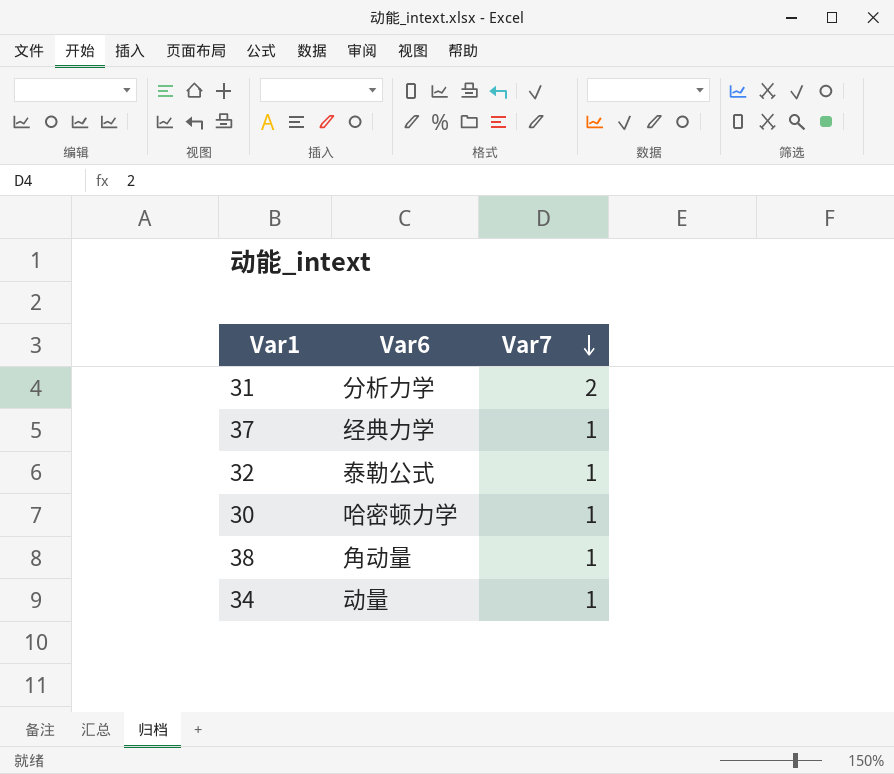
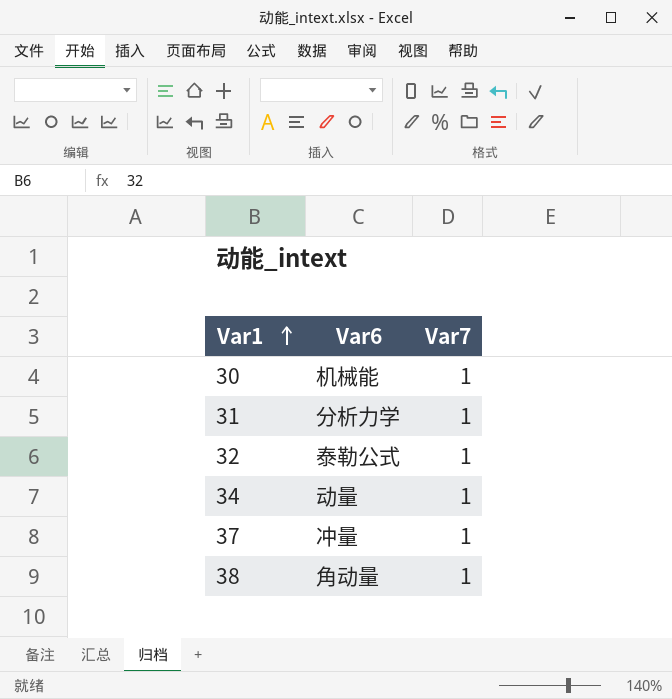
row order: Var7 descending -> Var1 ascending
30 | Var6: 哈密顿力学 -> 机械能
31 | Var7: 2 -> 1
37 | Var6: 经典力学 -> 冲量

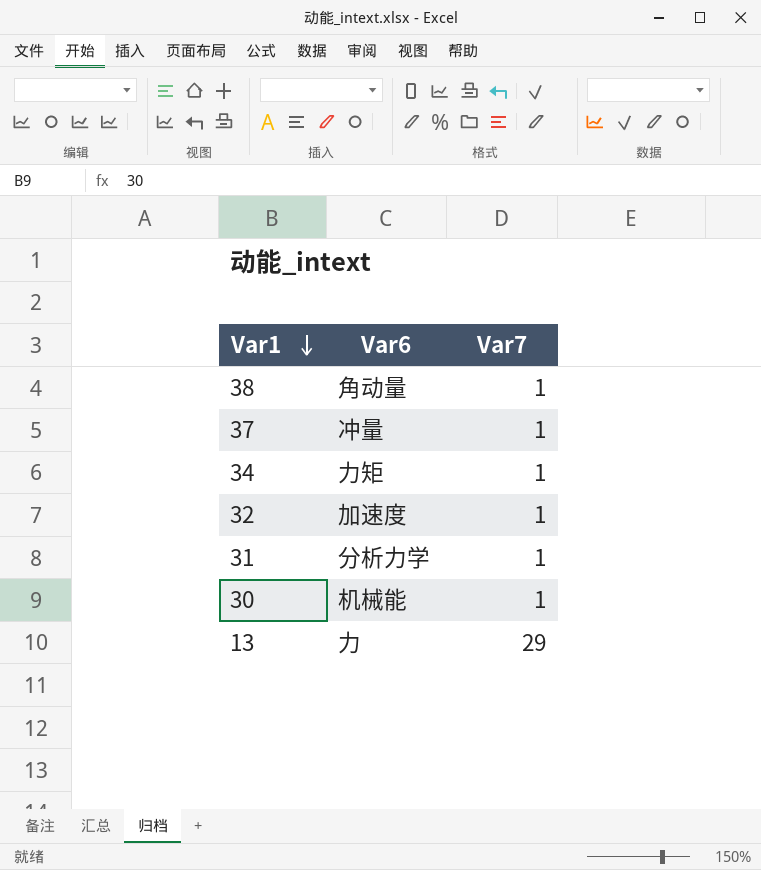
row order: Var1 ascending -> Var1 descending
34 | Var6: 动量 -> 力矩
32 | Var6: 泰勒公式 -> 加速度
row 13: none -> 力 | 29

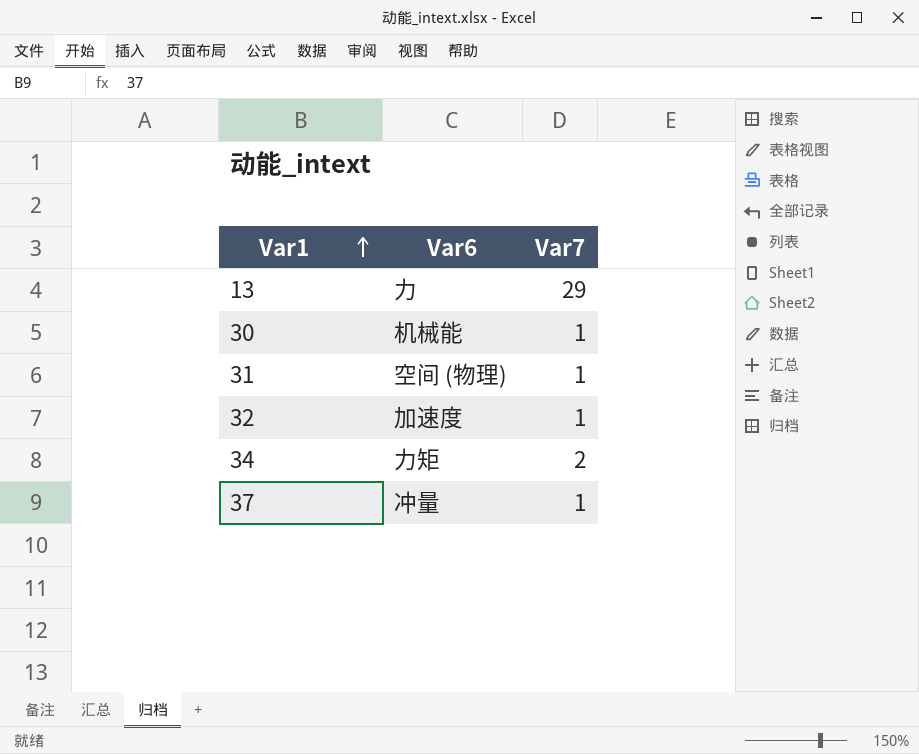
row order: Var1 descending -> Var1 ascending
row 38: 角动量 | 1 -> none
31 | Var6: 分析力学 -> 空间 (物理)
34 | Var7: 1 -> 2

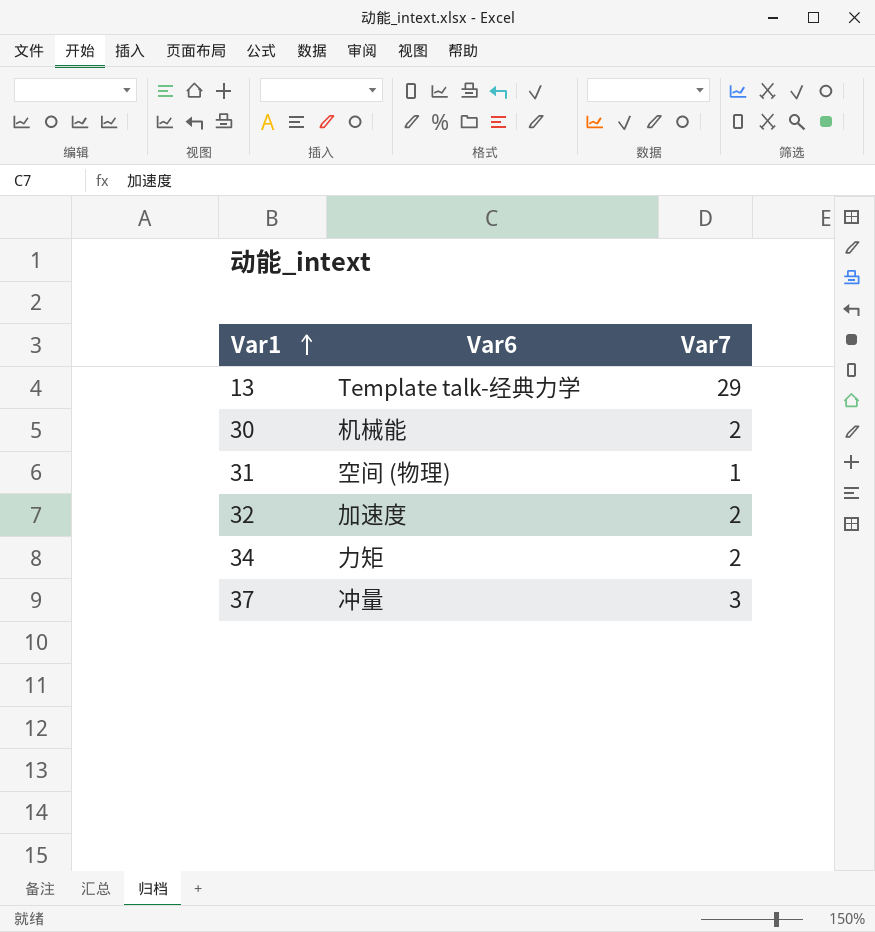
13 | Var6: 力 -> Template talk-经典力学
30 | Var7: 1 -> 2
32 | Var7: 1 -> 2
37 | Var7: 1 -> 3

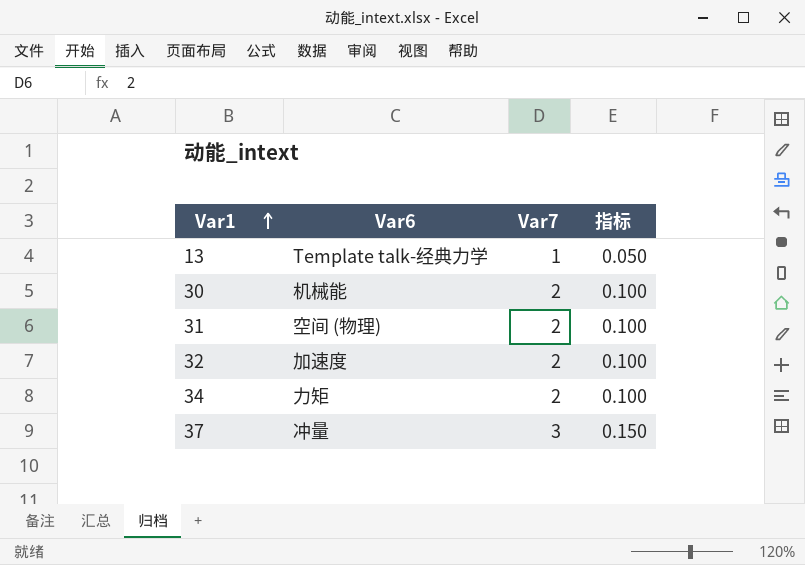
column 指标 | formula: none -> [Var7] * 0.05
13 | Var7: 29 -> 1
31 | Var7: 1 -> 2

